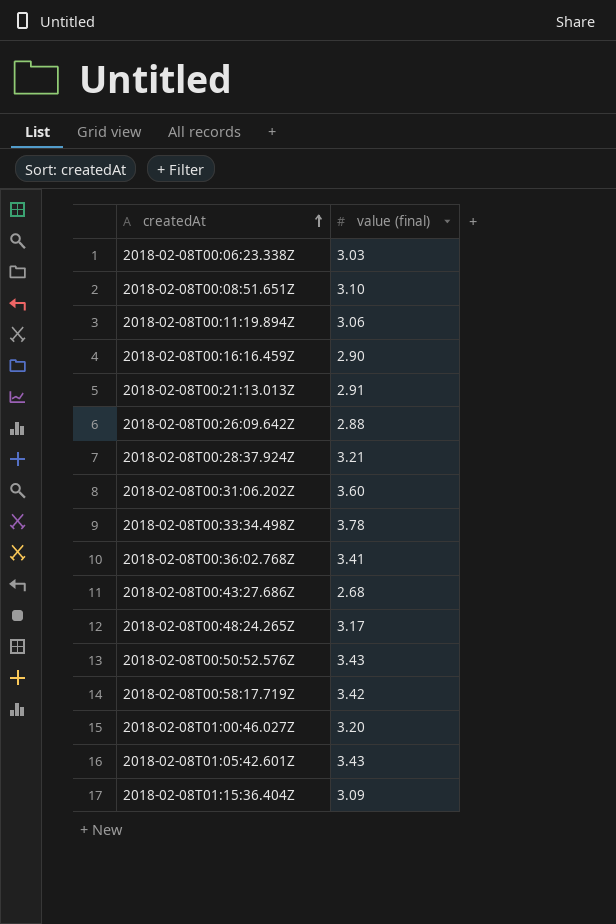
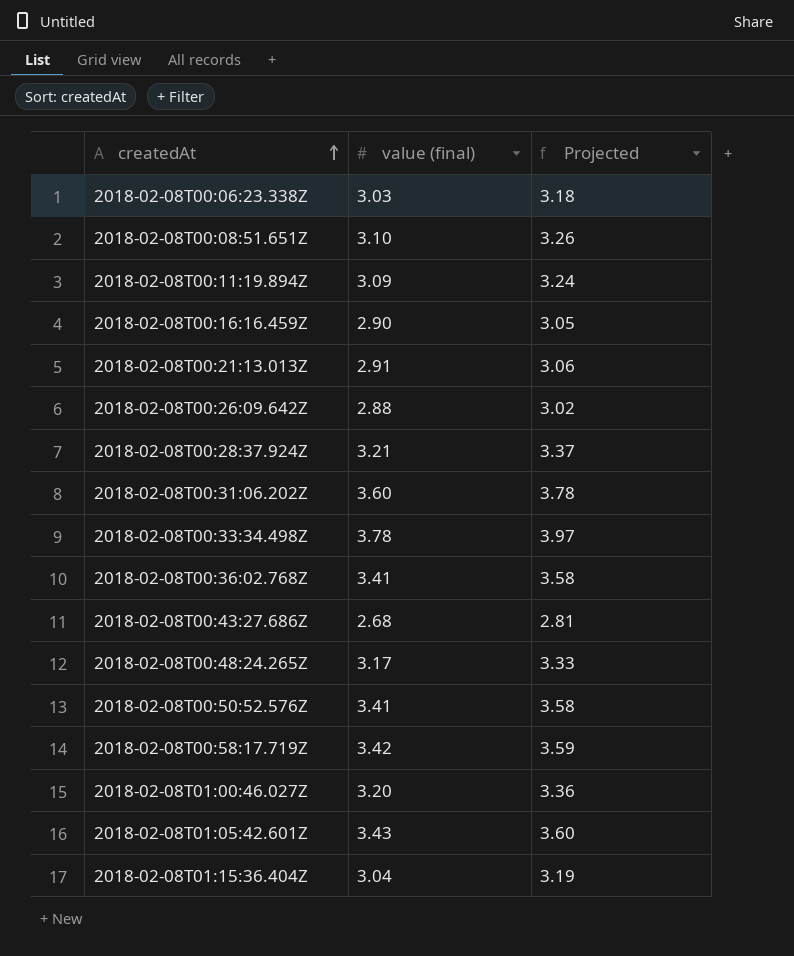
column Projected | formula: none -> [value (final)] * 1.05
2018-02-08T00:11:19.894Z | value (final): 3.06 -> 3.09
2018-02-08T00:50:52.576Z | value (final): 3.43 -> 3.41
2018-02-08T01:15:36.404Z | value (final): 3.09 -> 3.04

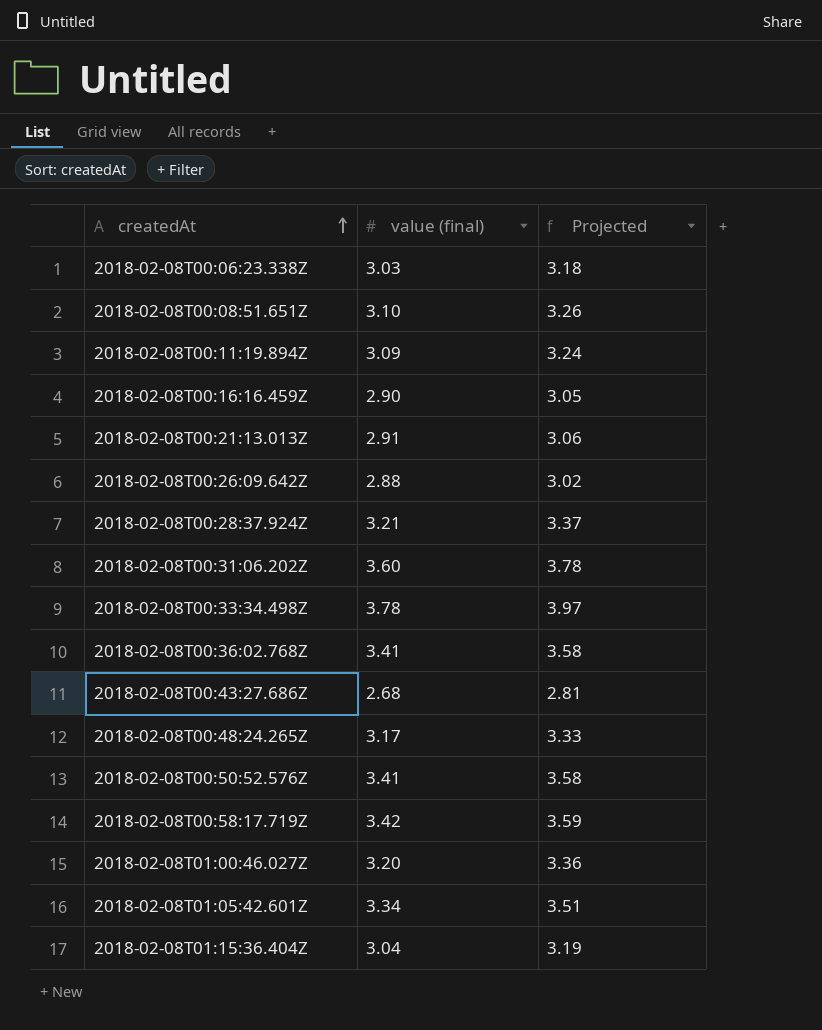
2018-02-08T01:05:42.601Z | value (final): 3.43 -> 3.34
2018-02-08T01:05:42.601Z | Projected: 3.60 -> 3.51

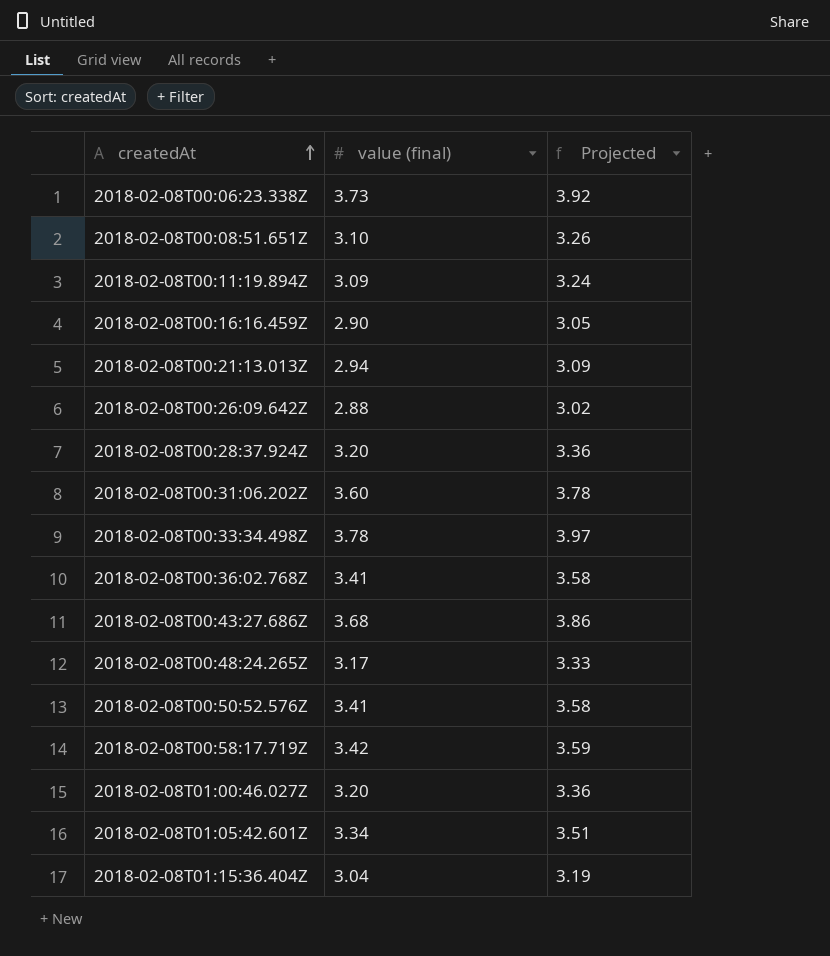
2018-02-08T00:06:23.338Z | value (final): 3.03 -> 3.73
2018-02-08T00:06:23.338Z | Projected: 3.18 -> 3.92
2018-02-08T00:21:13.013Z | value (final): 2.91 -> 2.94
2018-02-08T00:21:13.013Z | Projected: 3.06 -> 3.09
2018-02-08T00:28:37.924Z | value (final): 3.21 -> 3.20
2018-02-08T00:28:37.924Z | Projected: 3.37 -> 3.36
2018-02-08T00:43:27.686Z | value (final): 2.68 -> 3.68
2018-02-08T00:43:27.686Z | Projected: 2.81 -> 3.86

